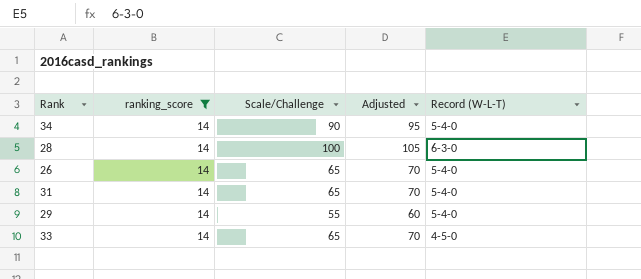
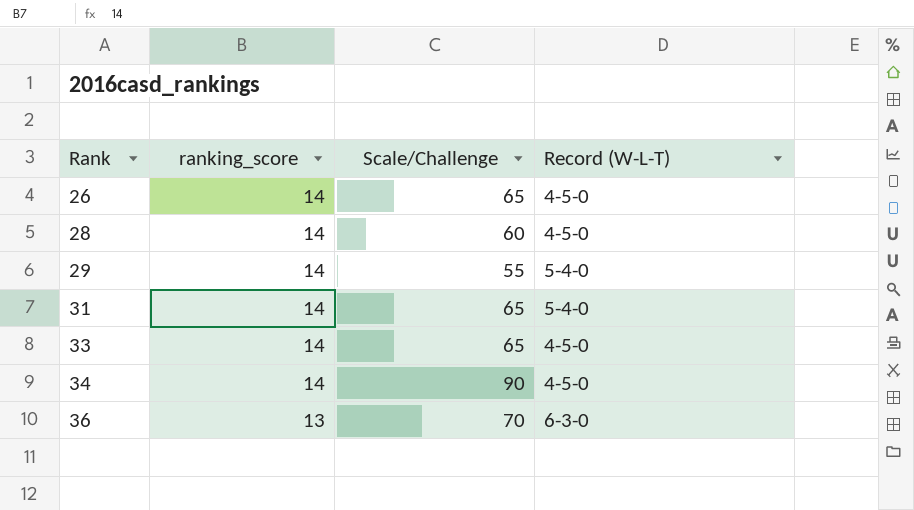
filter: ranking_score = 14 -> none
row order: none -> Rank ascending
column Adjusted | formula: [Scale/Challenge] + 5 -> none
26 | Record (W-L-T): 5-4-0 -> 4-5-0
28 | Scale/Challenge: 100 -> 60
28 | Record (W-L-T): 6-3-0 -> 4-5-0
34 | Record (W-L-T): 5-4-0 -> 4-5-0

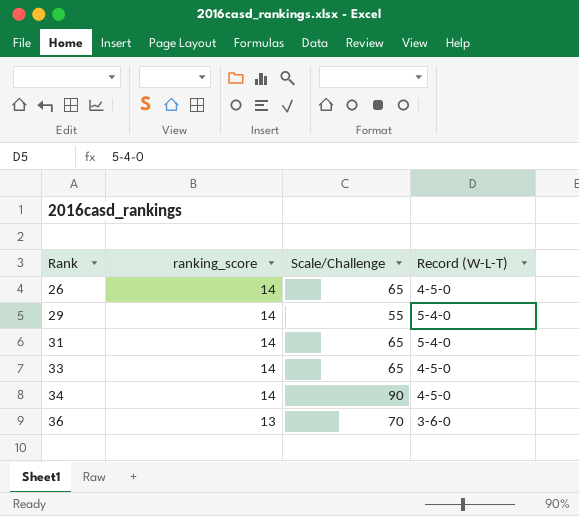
row 28: 14 | 60 | 4-5-0 -> none
36 | Record (W-L-T): 6-3-0 -> 3-6-0

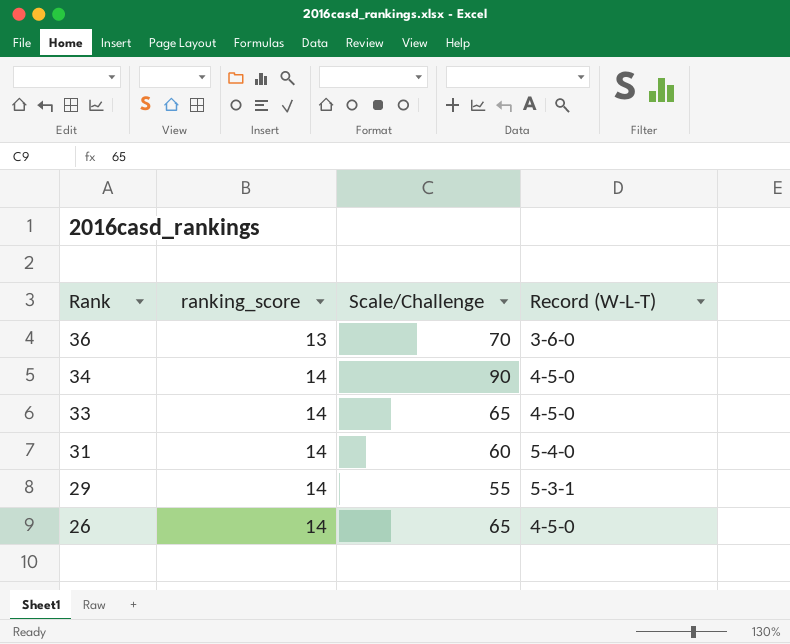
row order: Rank ascending -> Rank descending
31 | Scale/Challenge: 65 -> 60
29 | Record (W-L-T): 5-4-0 -> 5-3-1

